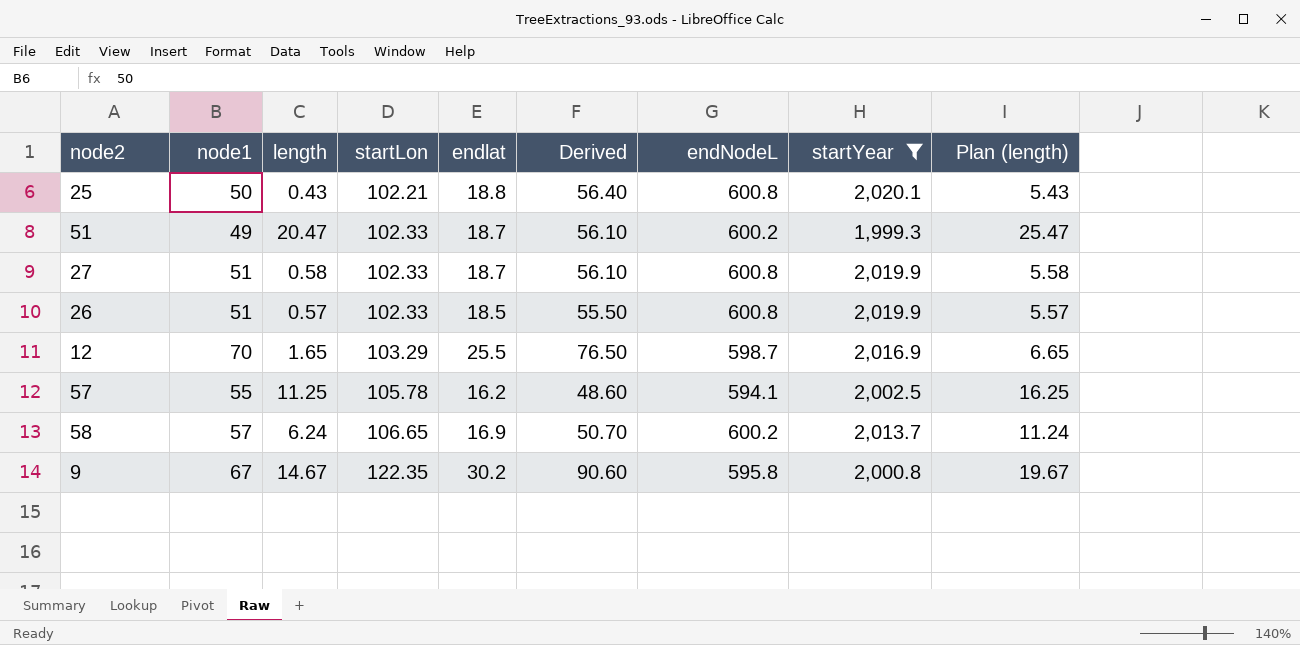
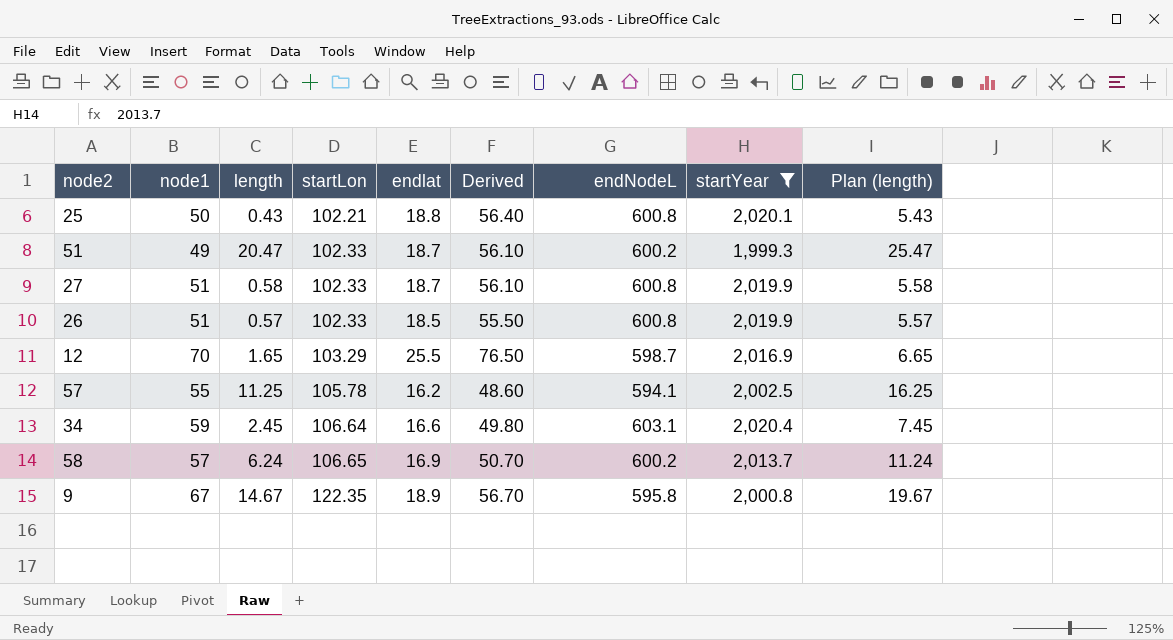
row 34: none -> 59 | 2.45 | 106.64 | 16.6 | 49.80 | 603.1 | 2,020.4 | 7.45
9 | endlat: 30.2 -> 18.9
9 | Derived: 90.60 -> 56.70

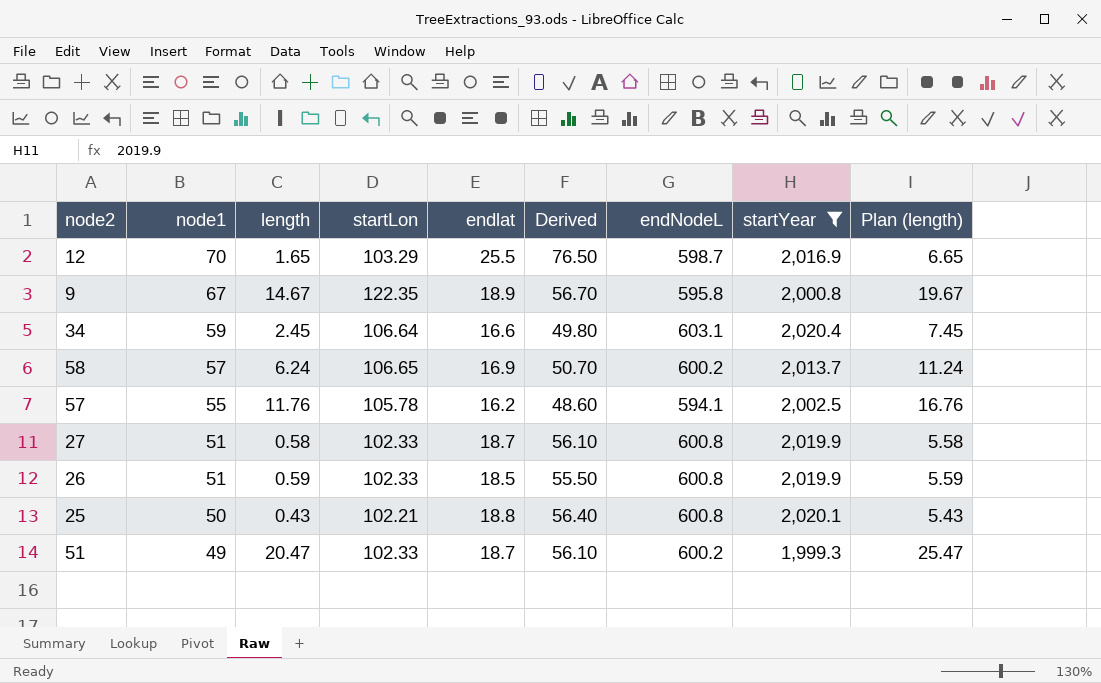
row order: startLon ascending -> node1 descending
57 | length: 11.25 -> 11.76
57 | Plan (length): 16.25 -> 16.76
26 | length: 0.57 -> 0.59
26 | Plan (length): 5.57 -> 5.59

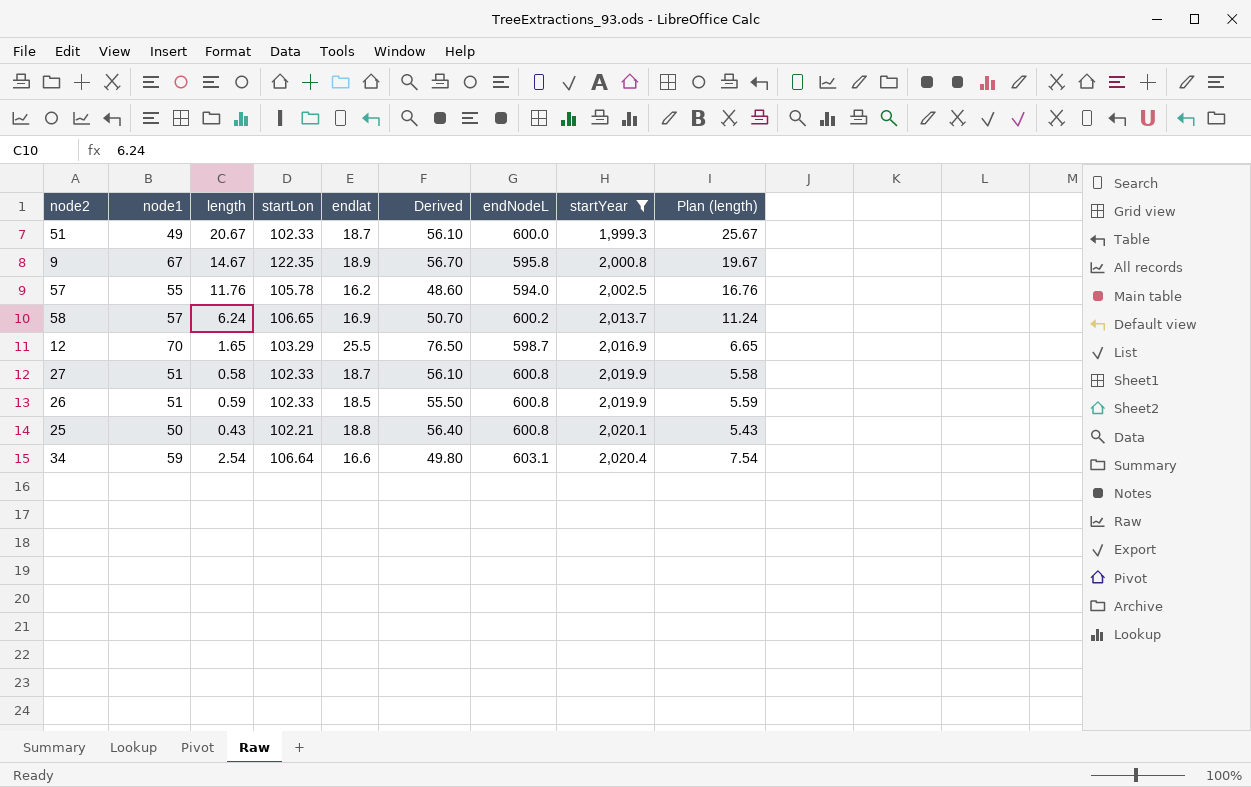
row order: node1 descending -> startYear ascending
51 | length: 20.47 -> 20.67
51 | endNodeL: 600.2 -> 600.0
51 | Plan (length): 25.47 -> 25.67
57 | endNodeL: 594.1 -> 594.0
34 | length: 2.45 -> 2.54
34 | Plan (length): 7.45 -> 7.54

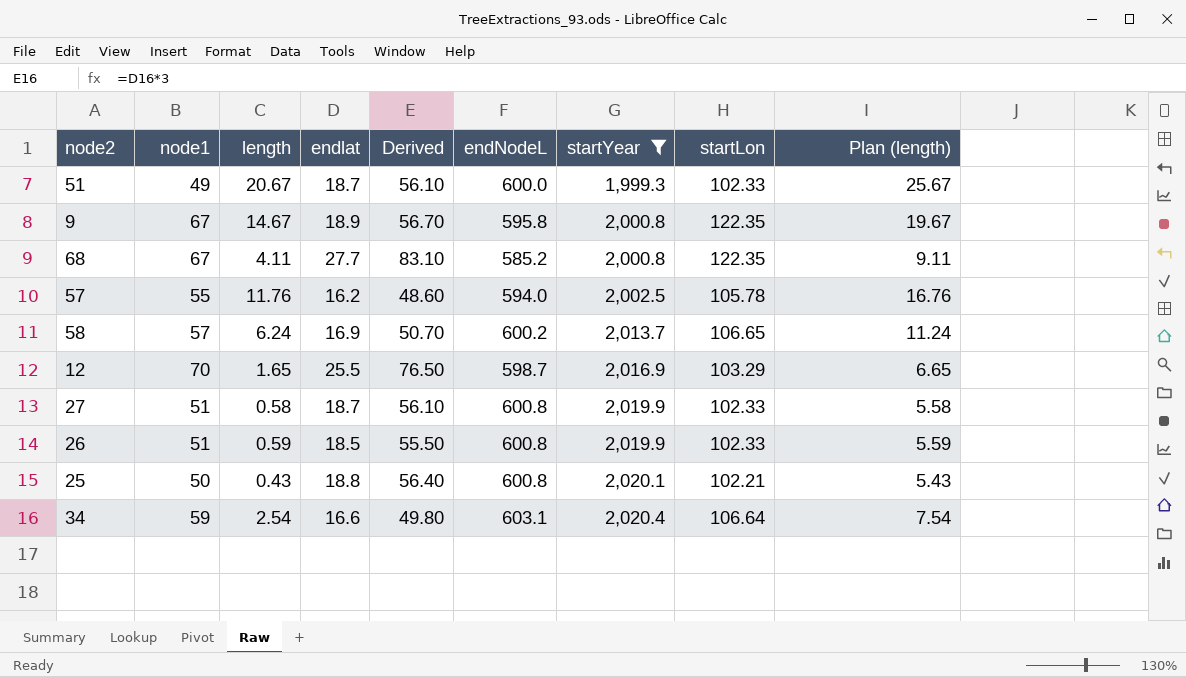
column startLon | position: 4 -> 8
row 68: none -> 67 | 4.11 | 27.7 | 83.10 | 585.2 | 2,000.8 | 122.35 | 9.11

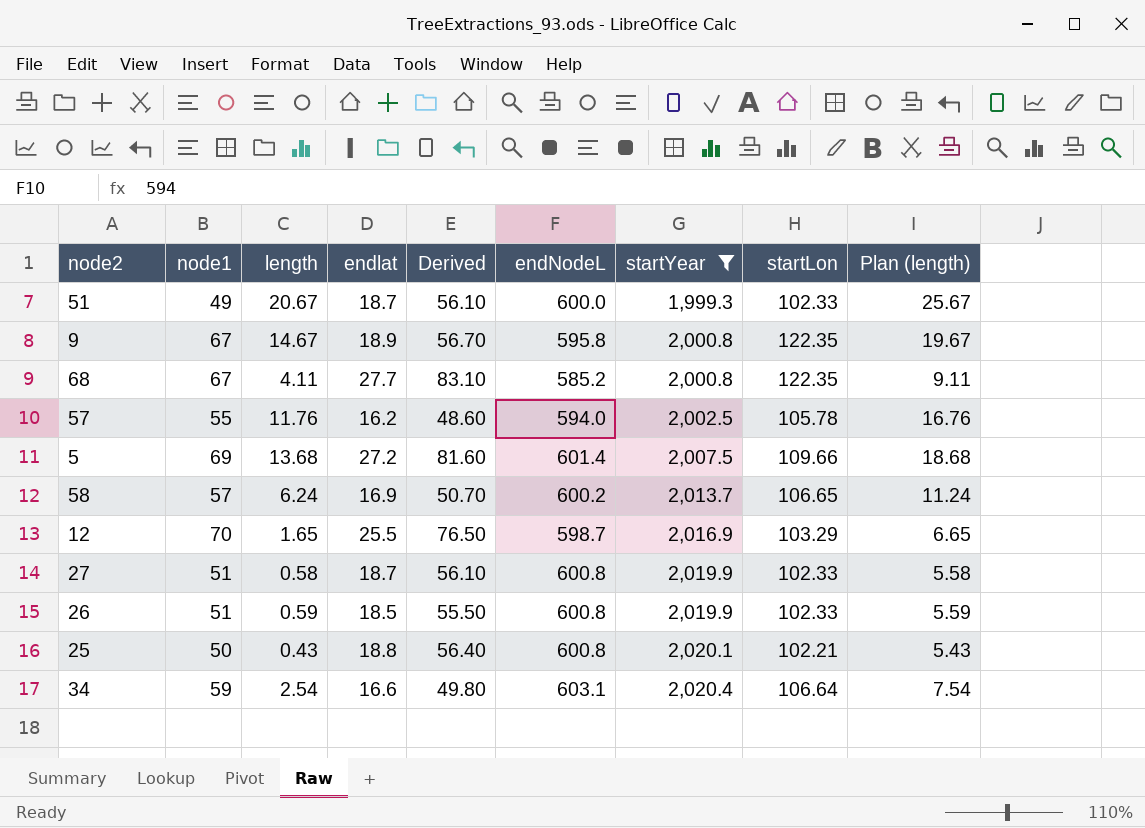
row 5: none -> 69 | 13.68 | 27.2 | 81.60 | 601.4 | 2,007.5 | 109.66 | 18.68

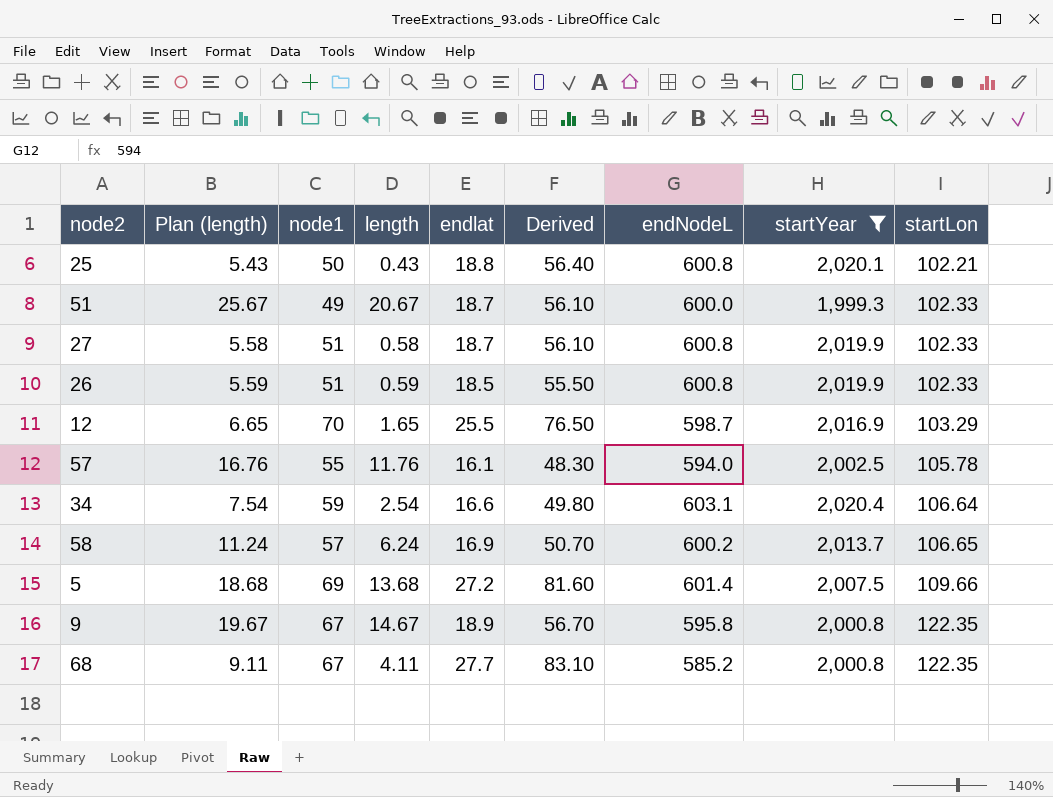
row order: startYear ascending -> startLon ascending
column Plan (length) | position: 9 -> 2
57 | endlat: 16.2 -> 16.1
57 | Derived: 48.60 -> 48.30

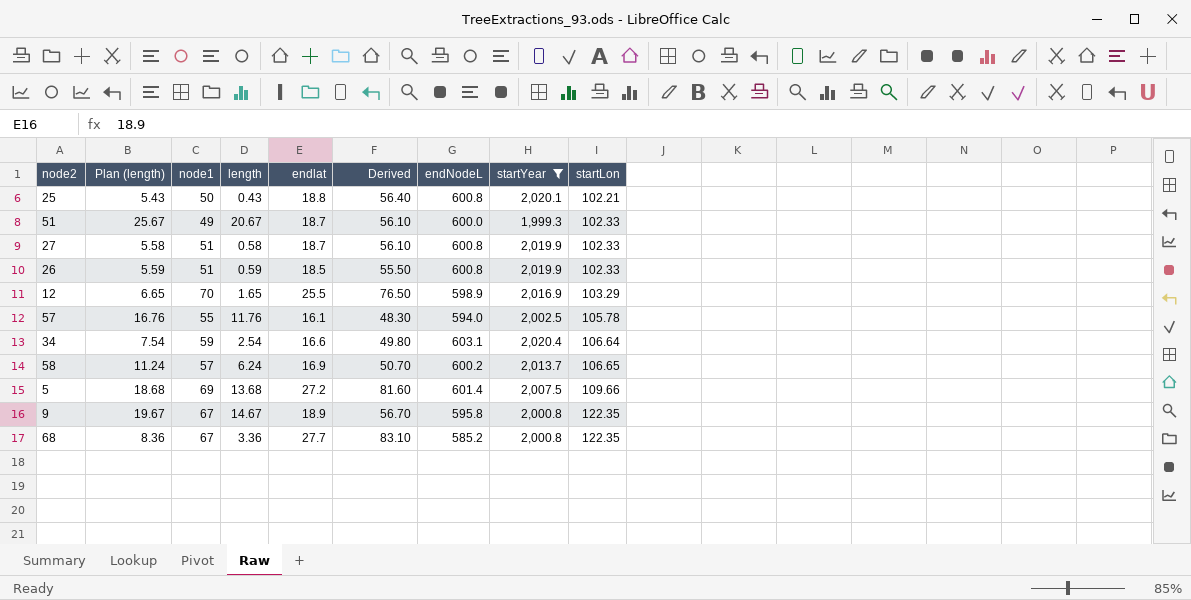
12 | endNodeL: 598.7 -> 598.9
68 | Plan (length): 9.11 -> 8.36
68 | length: 4.11 -> 3.36

